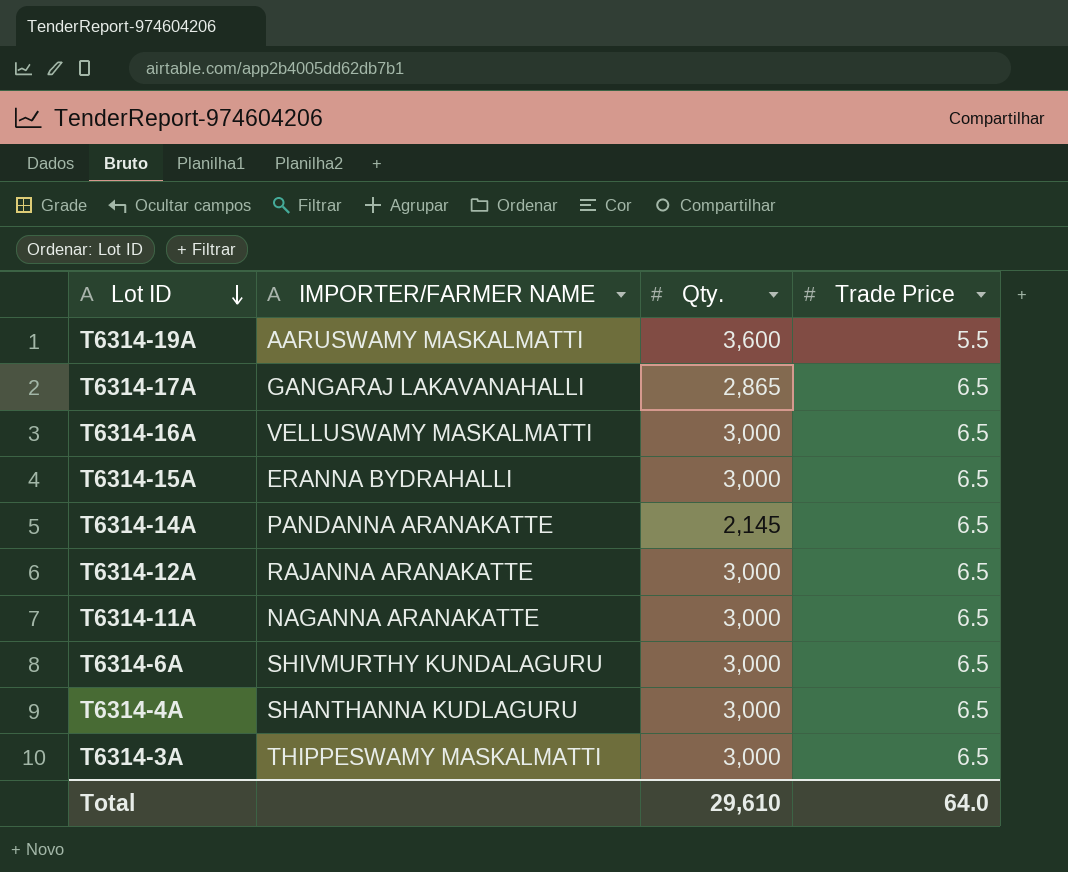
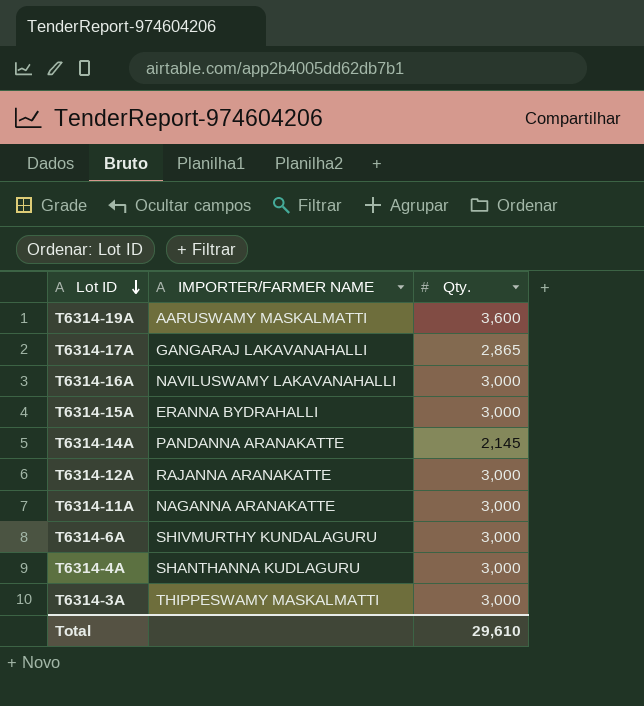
column Trade Price | position: 4 -> none
T6314-16A | IMPORTER/FARMER NAME: VELLUSWAMY MASKALMATTI -> NAVILUSWAMY LAKAVANAHALLI

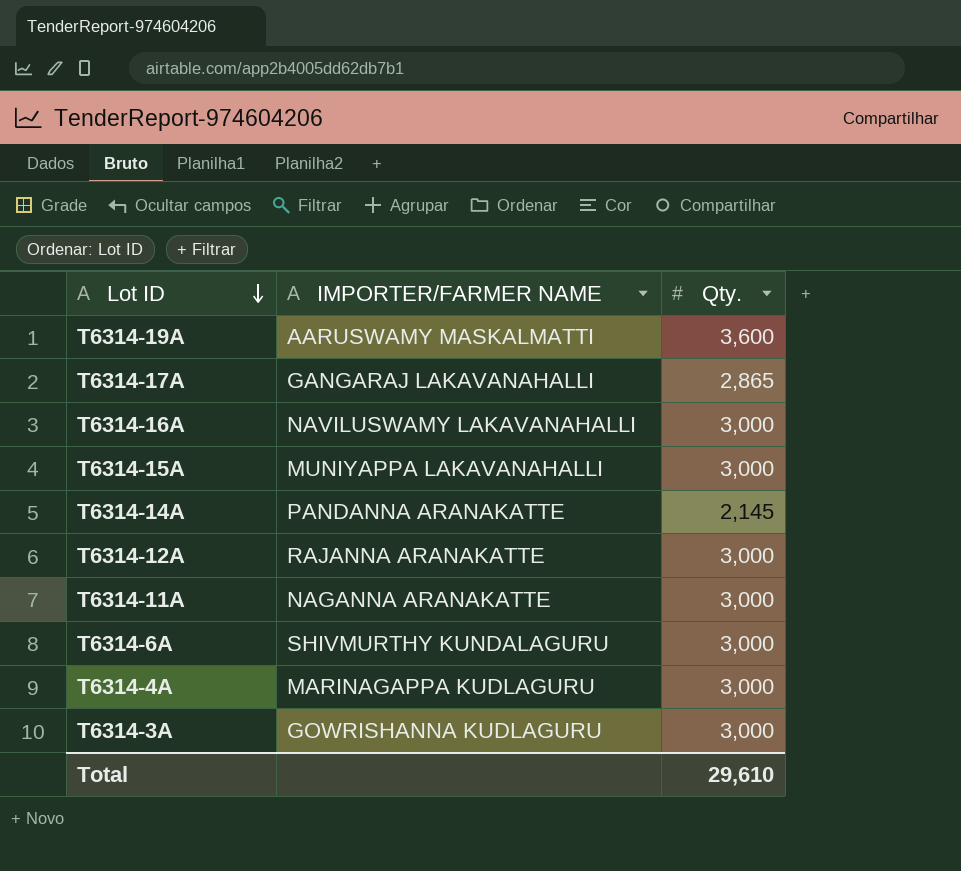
T6314-15A | IMPORTER/FARMER NAME: ERANNA BYDRAHALLI -> MUNIYAPPA LAKAVANAHALLI
T6314-4A | IMPORTER/FARMER NAME: SHANTHANNA KUDLAGURU -> MARINAGAPPA KUDLAGURU
T6314-3A | IMPORTER/FARMER NAME: THIPPESWAMY MASKALMATTI -> GOWRISHANNA KUDLAGURU

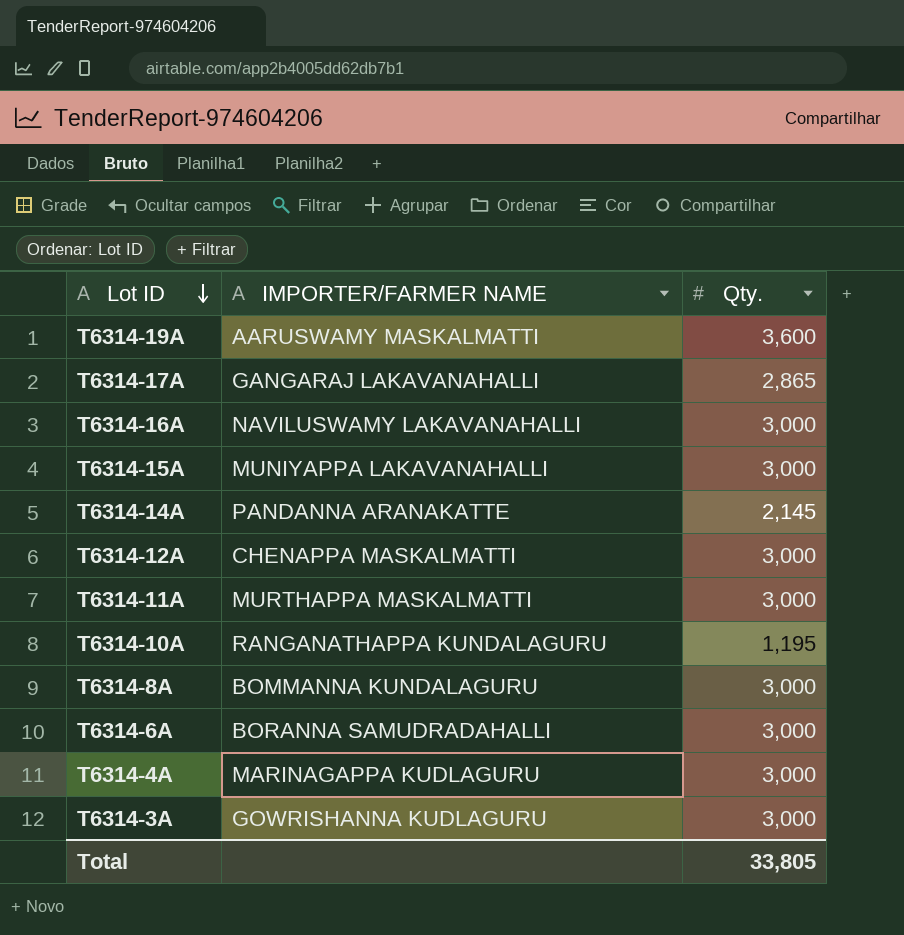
T6314-12A | IMPORTER/FARMER NAME: RAJANNA ARANAKATTE -> CHENAPPA MASKALMATTI
T6314-11A | IMPORTER/FARMER NAME: NAGANNA ARANAKATTE -> MURTHAPPA MASKALMATTI
row T6314-10A: none -> RANGANATHAPPA KUNDALAGURU | 1,195
row T6314-8A: none -> BOMMANNA KUNDALAGURU | 3,000
T6314-6A | IMPORTER/FARMER NAME: SHIVMURTHY KUNDALAGURU -> BORANNA SAMUDRADAHALLI
Total | Qty.: 29,610 -> 33,805

